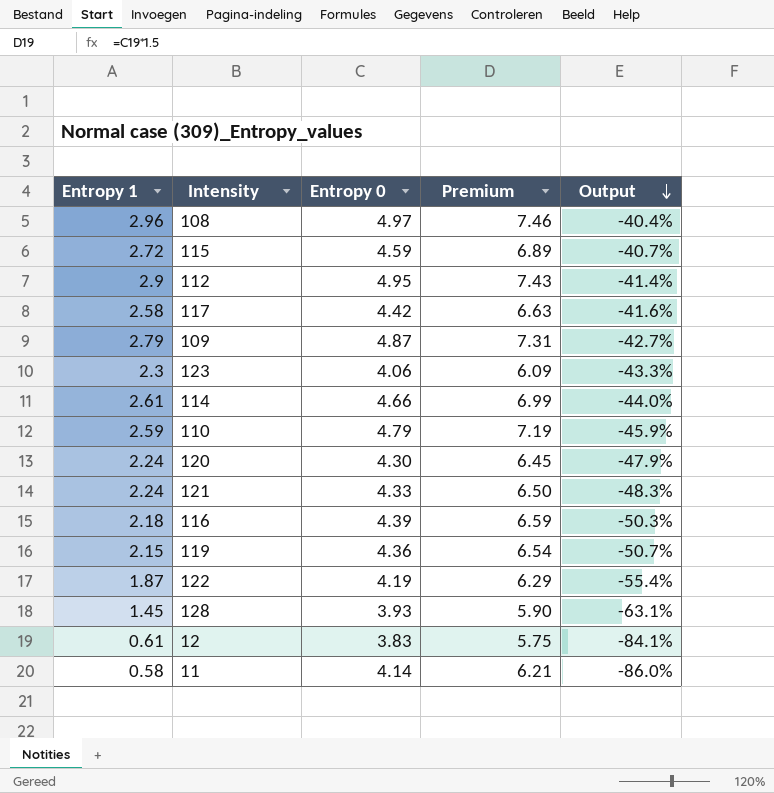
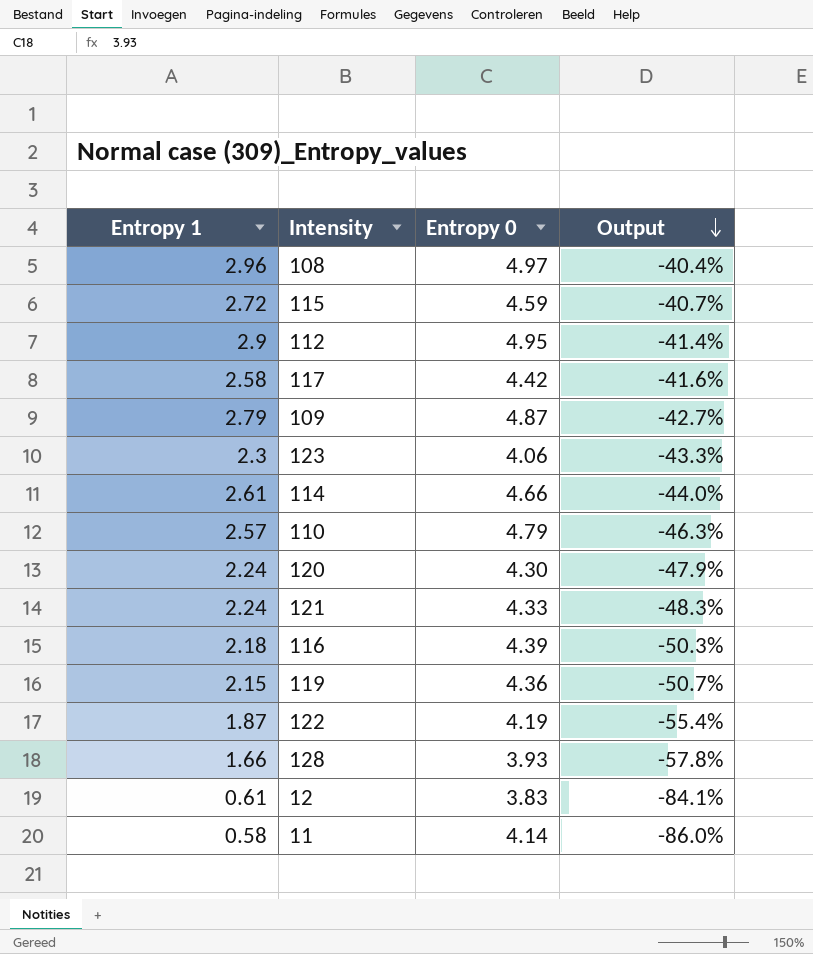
column Premium | formula: [Entropy 0] * 1.5 -> none
110 | Entropy 1: 2.59 -> 2.57
110 | Output: -45.9% -> -46.3%
128 | Entropy 1: 1.45 -> 1.66
128 | Output: -63.1% -> -57.8%

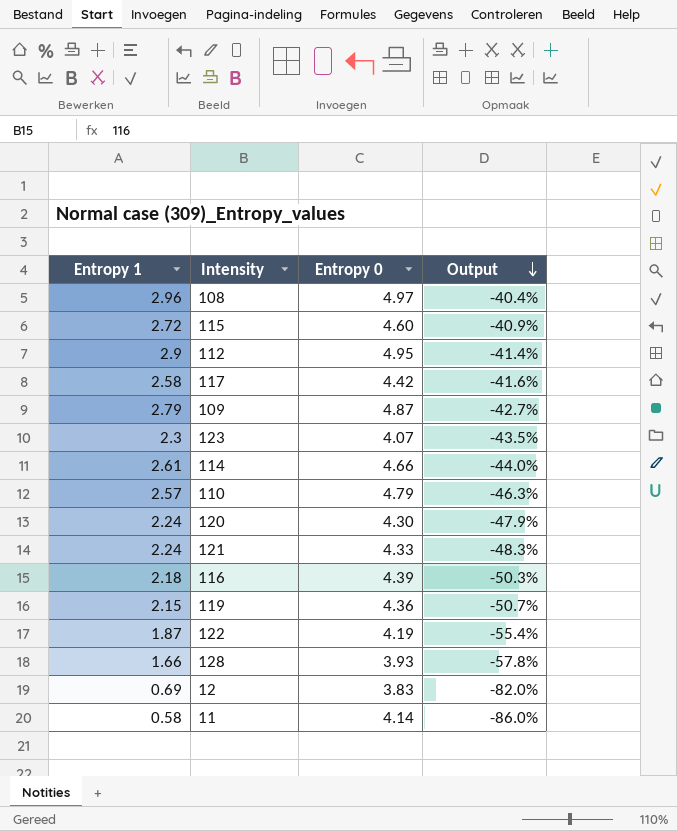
115 | Entropy 0: 4.59 -> 4.60
115 | Output: -40.7% -> -40.9%
123 | Entropy 0: 4.06 -> 4.07
123 | Output: -43.3% -> -43.5%
12 | Entropy 1: 0.61 -> 0.69
12 | Output: -84.1% -> -82.0%

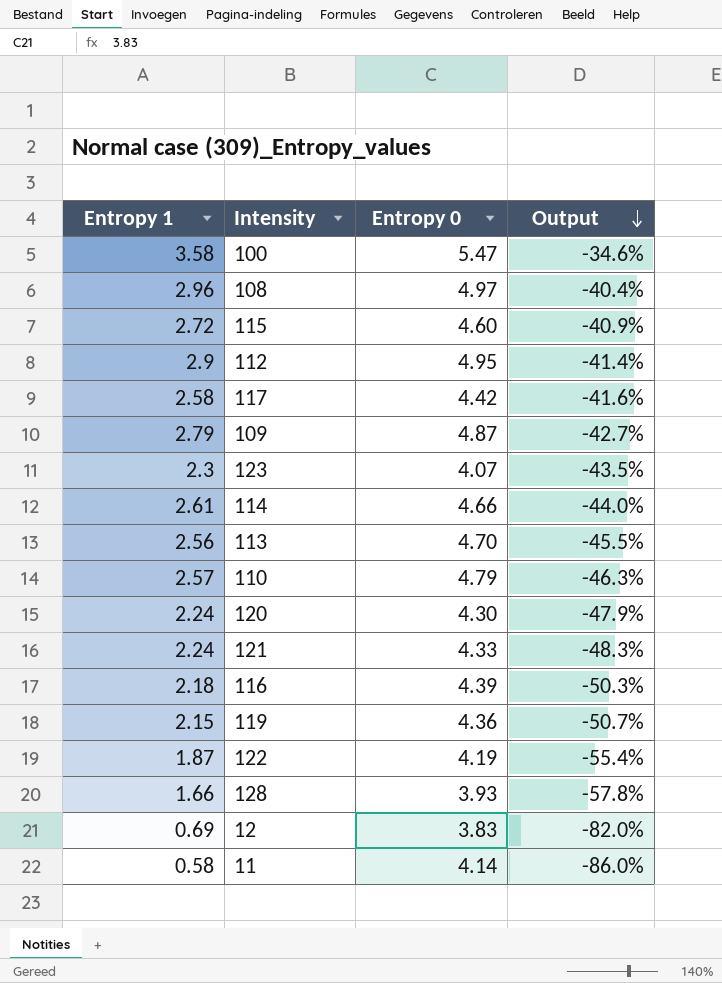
row 100: none -> 3.58 | 5.47 | -34.6%
row 113: none -> 2.56 | 4.70 | -45.5%

